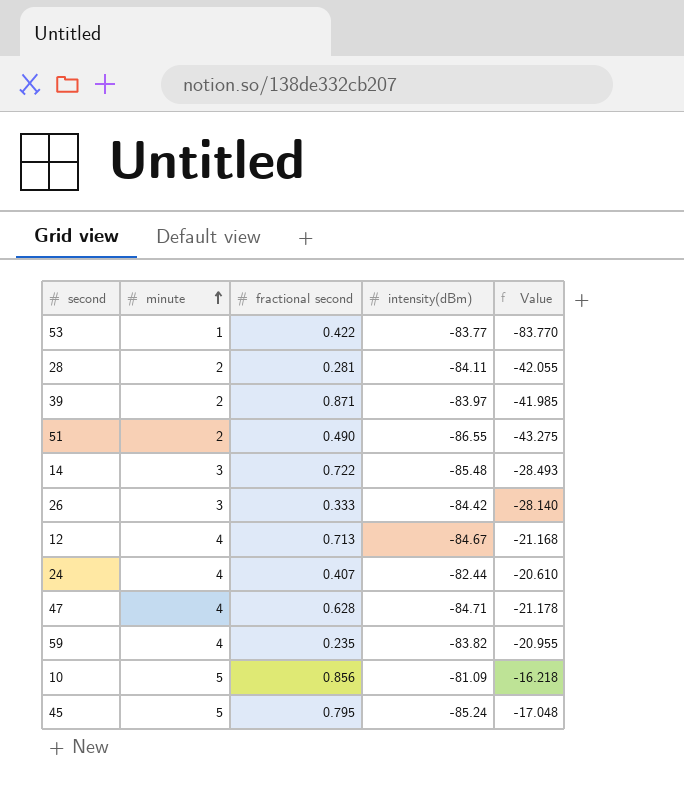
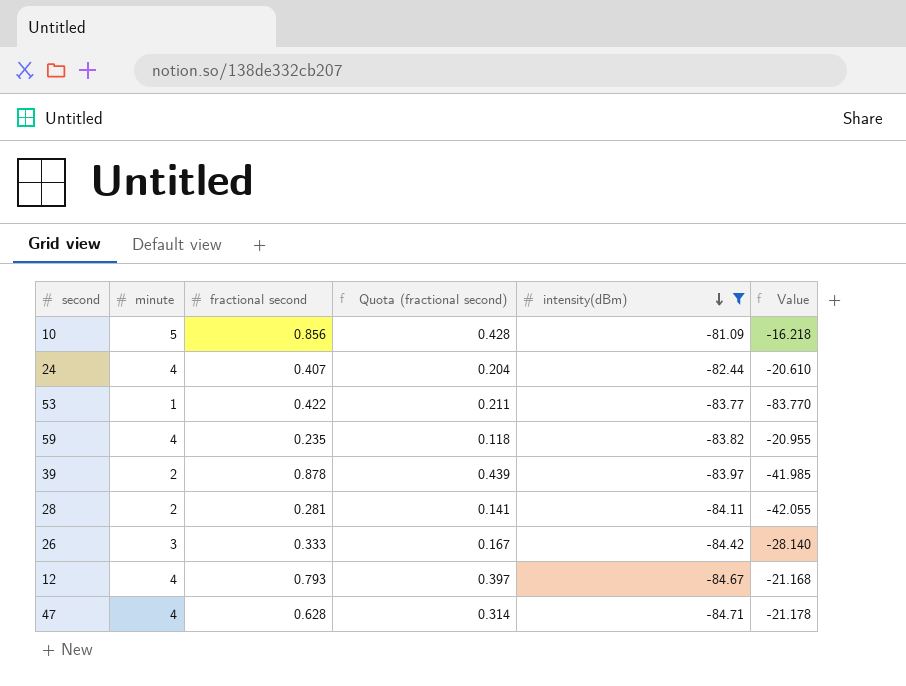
filter: none -> intensity(dBm) >= -84.71
row order: minute ascending -> intensity(dBm) descending
column Quota (fractional second) | formula: none -> [fractional second] * 0.5
39 | fractional second: 0.871 -> 0.878
12 | fractional second: 0.713 -> 0.793

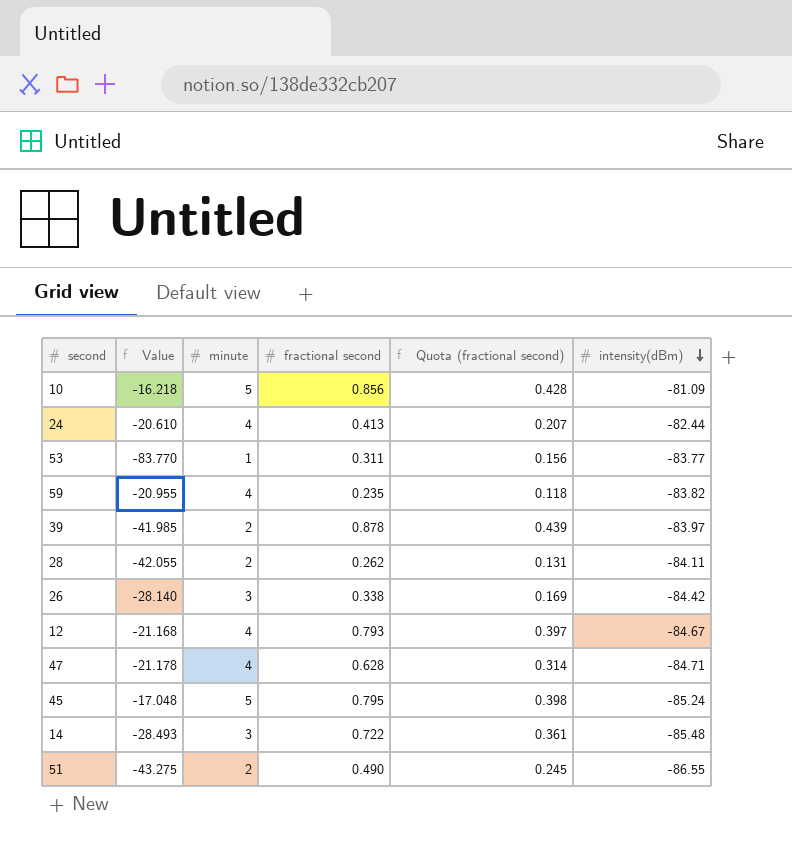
filter: intensity(dBm) >= -84.71 -> none
column Value | position: 6 -> 2
24 | fractional second: 0.407 -> 0.413
24 | Quota (fractional second): 0.204 -> 0.207
53 | fractional second: 0.422 -> 0.311
53 | Quota (fractional second): 0.211 -> 0.156
28 | fractional second: 0.281 -> 0.262
28 | Quota (fractional second): 0.141 -> 0.131
26 | fractional second: 0.333 -> 0.338
26 | Quota (fractional second): 0.167 -> 0.169

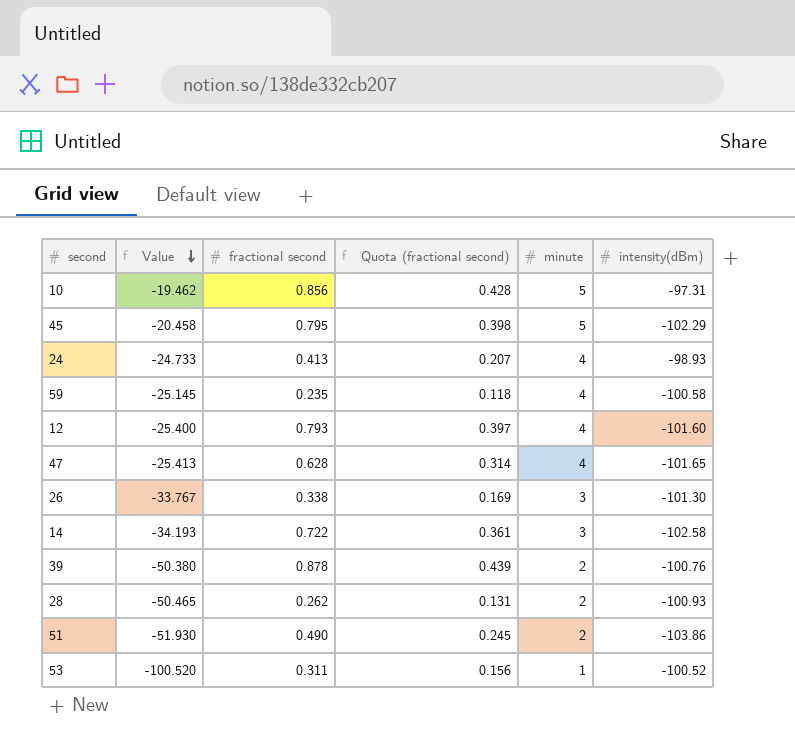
row order: intensity(dBm) descending -> Value descending
column minute | position: 3 -> 5
10 | Value: -16.218 -> -19.462
10 | intensity(dBm): -81.09 -> -97.31
45 | Value: -17.048 -> -20.458
45 | intensity(dBm): -85.24 -> -102.29
24 | Value: -20.610 -> -24.733
24 | intensity(dBm): -82.44 -> -98.93
59 | Value: -20.955 -> -25.145
59 | intensity(dBm): -83.82 -> -100.58
12 | Value: -21.168 -> -25.400
12 | intensity(dBm): -84.67 -> -101.60
47 | Value: -21.178 -> -25.413
47 | intensity(dBm): -84.71 -> -101.65
26 | Value: -28.140 -> -33.767
26 | intensity(dBm): -84.42 -> -101.30
14 | Value: -28.493 -> -34.193
14 | intensity(dBm): -85.48 -> -102.58
39 | Value: -41.985 -> -50.380
39 | intensity(dBm): -83.97 -> -100.76
28 | Value: -42.055 -> -50.465
28 | intensity(dBm): -84.11 -> -100.93
51 | Value: -43.275 -> -51.930
51 | intensity(dBm): -86.55 -> -103.86
53 | Value: -83.770 -> -100.520
53 | intensity(dBm): -83.77 -> -100.52

